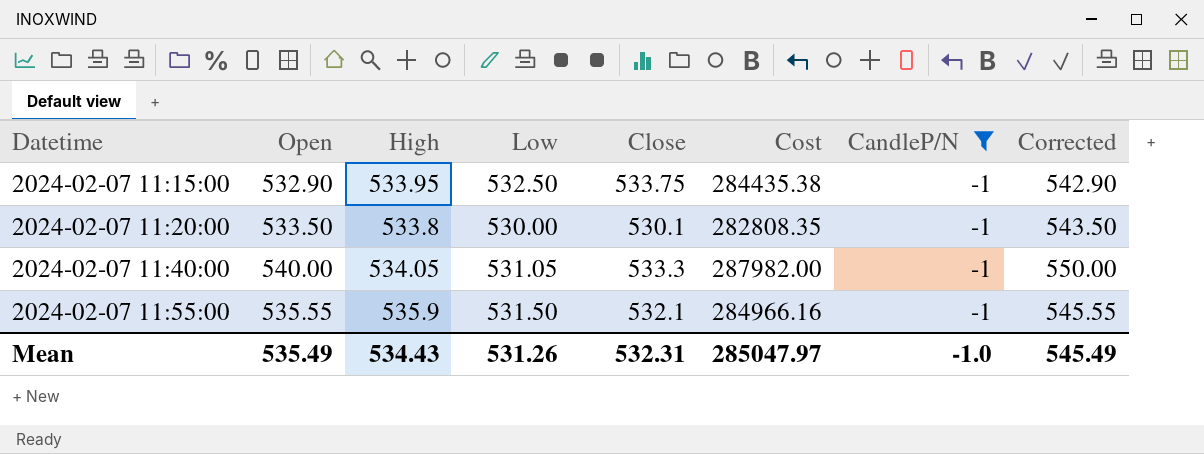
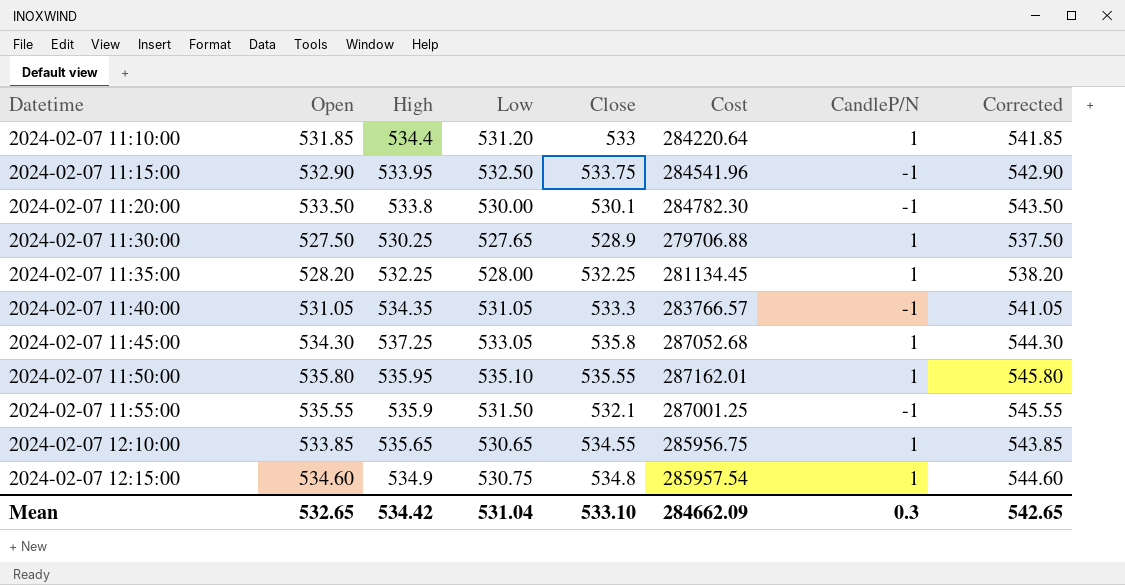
filter: CandleP/N = -1 -> none
column Cost | formula: [Open] * [Close] -> [Open] * [High]
2024-02-07 11:40:00 | Open: 540.00 -> 531.05
2024-02-07 11:40:00 | High: 534.05 -> 534.35
2024-02-07 11:40:00 | Corrected: 550.00 -> 541.05
Mean | Open: 535.49 -> 532.65
Mean | High: 534.43 -> 534.42
Mean | Low: 531.26 -> 531.04
Mean | Close: 532.31 -> 533.10
Mean | Cost: 285047.97 -> 284662.09
Mean | CandleP/N: -1.0 -> 0.3
Mean | Corrected: 545.49 -> 542.65

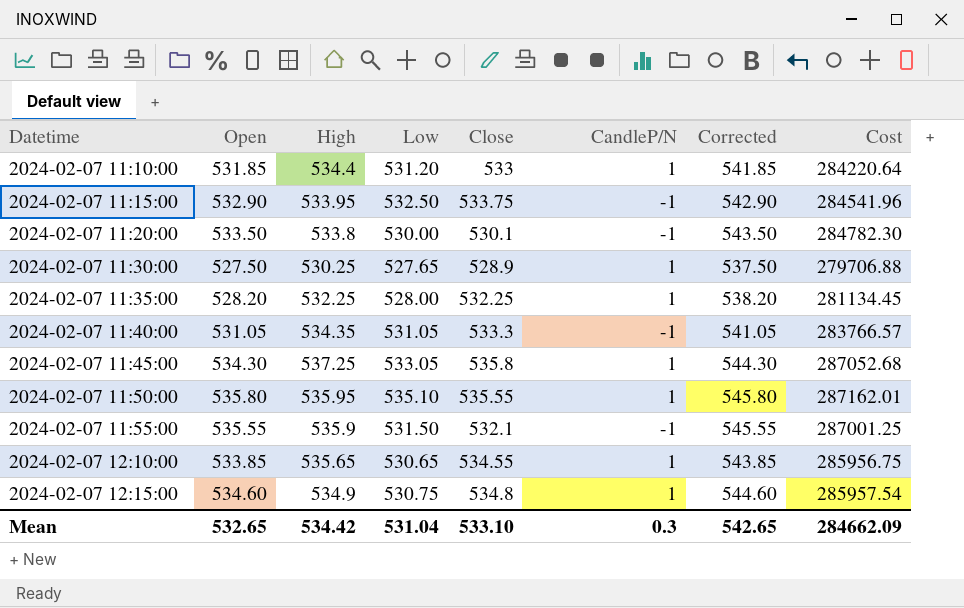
column Cost | position: 6 -> 8

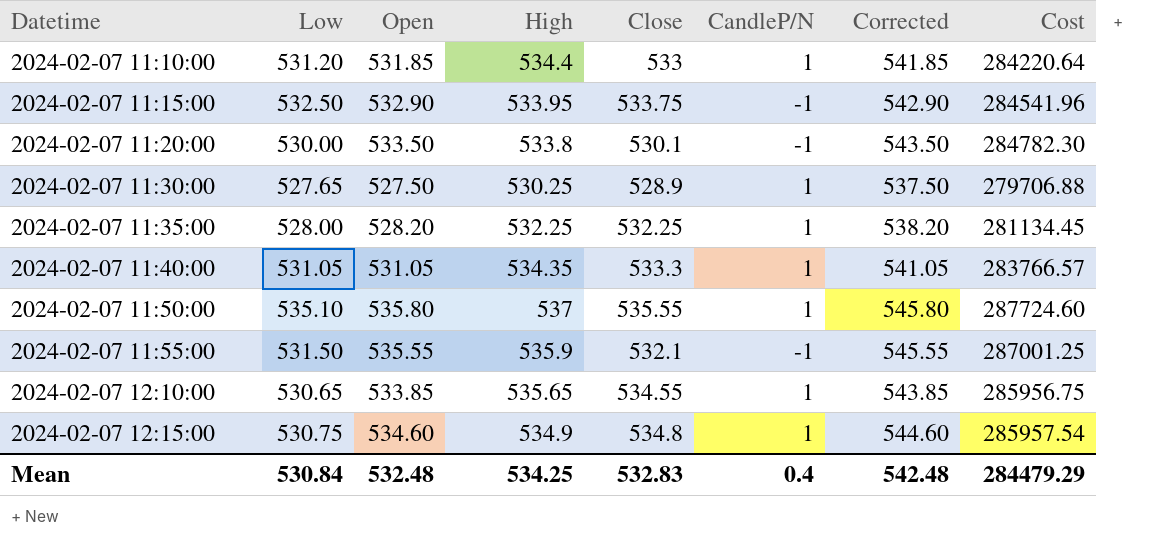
column Low | position: 4 -> 2
row 2024-02-07 11:45:00: 534.30 | 537.25 | 533.05 | 535.8 | 1 | 544.30 | 287052.68 -> none
2024-02-07 11:40:00 | CandleP/N: -1 -> 1
2024-02-07 11:50:00 | High: 535.95 -> 537
2024-02-07 11:50:00 | Cost: 287162.01 -> 287724.60
Mean | Low: 531.04 -> 530.84
Mean | Open: 532.65 -> 532.48
Mean | High: 534.42 -> 534.25
Mean | Close: 533.10 -> 532.83
Mean | CandleP/N: 0.3 -> 0.4
Mean | Corrected: 542.65 -> 542.48
Mean | Cost: 284662.09 -> 284479.29

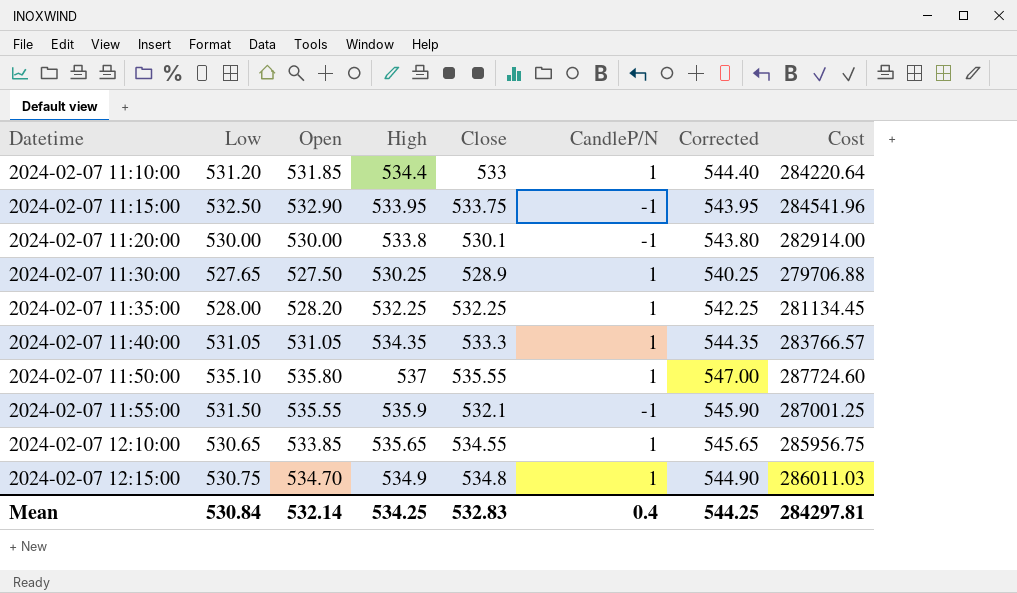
column Corrected | formula: [Open] + 10 -> [High] + 10
2024-02-07 11:20:00 | Open: 533.50 -> 530.00
2024-02-07 11:20:00 | Cost: 284782.30 -> 282914.00
2024-02-07 12:15:00 | Open: 534.60 -> 534.70
2024-02-07 12:15:00 | Cost: 285957.54 -> 286011.03
Mean | Open: 532.48 -> 532.14
Mean | Corrected: 542.48 -> 544.25
Mean | Cost: 284479.29 -> 284297.81

